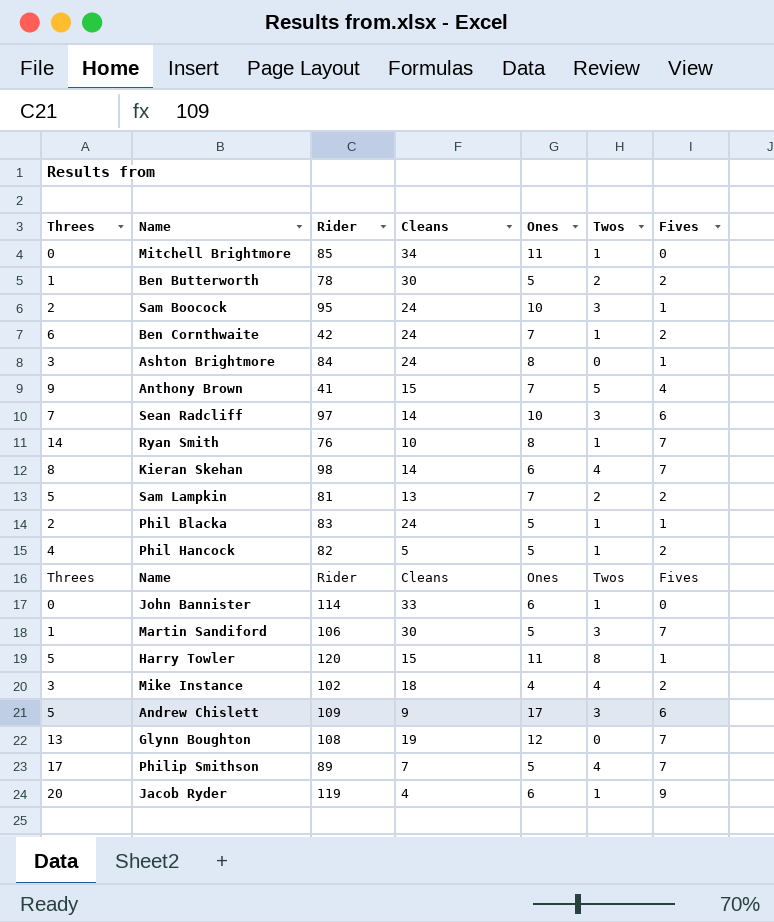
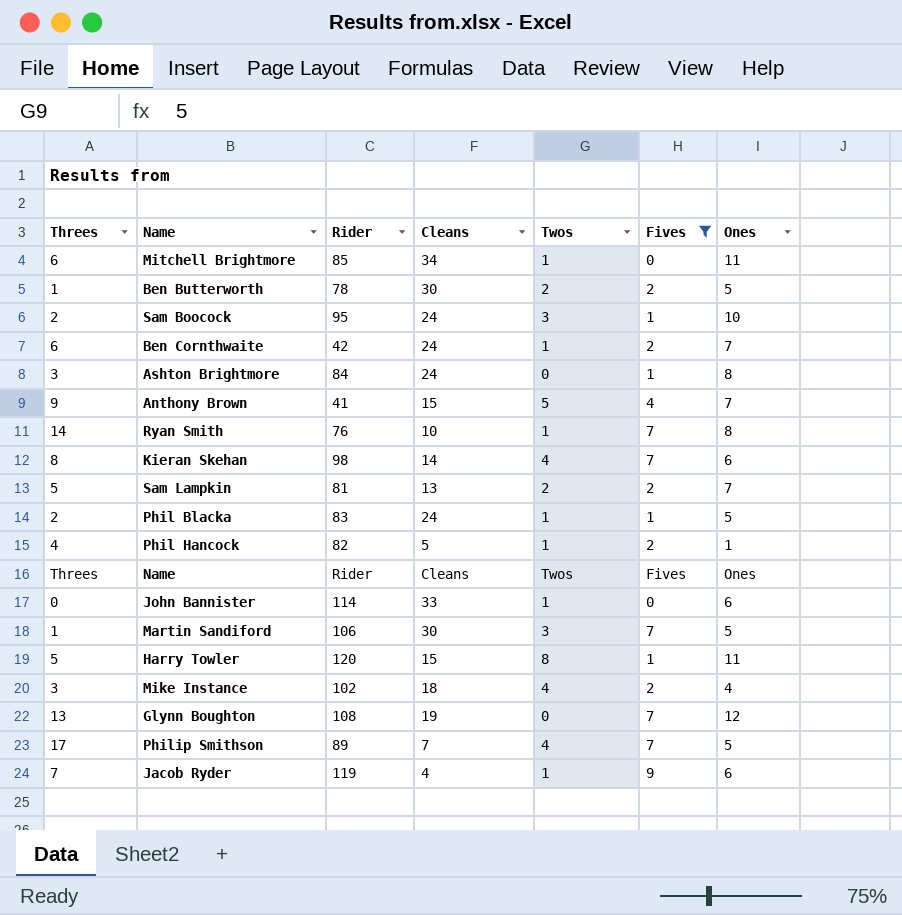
filter: none -> Fives != 6
column Ones | position: 5 -> 7
Mitchell Brightmore | Threes: 0 -> 6
Phil Hancock | Ones: 5 -> 1
Jacob Ryder | Threes: 20 -> 7

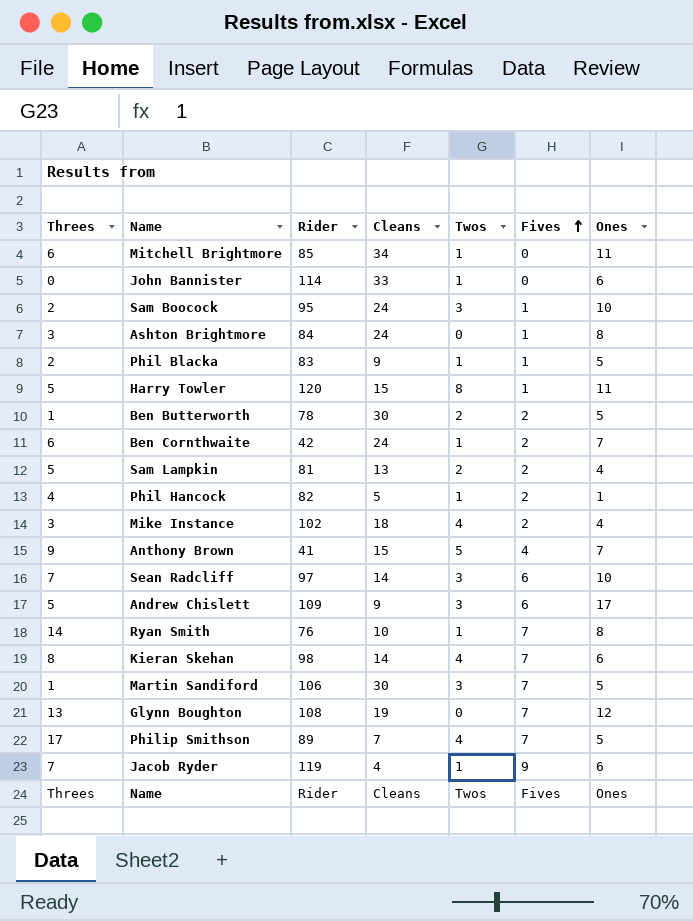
filter: Fives != 6 -> none
row order: none -> Fives ascending
Phil Blacka | Cleans: 24 -> 9
Sam Lampkin | Ones: 7 -> 4

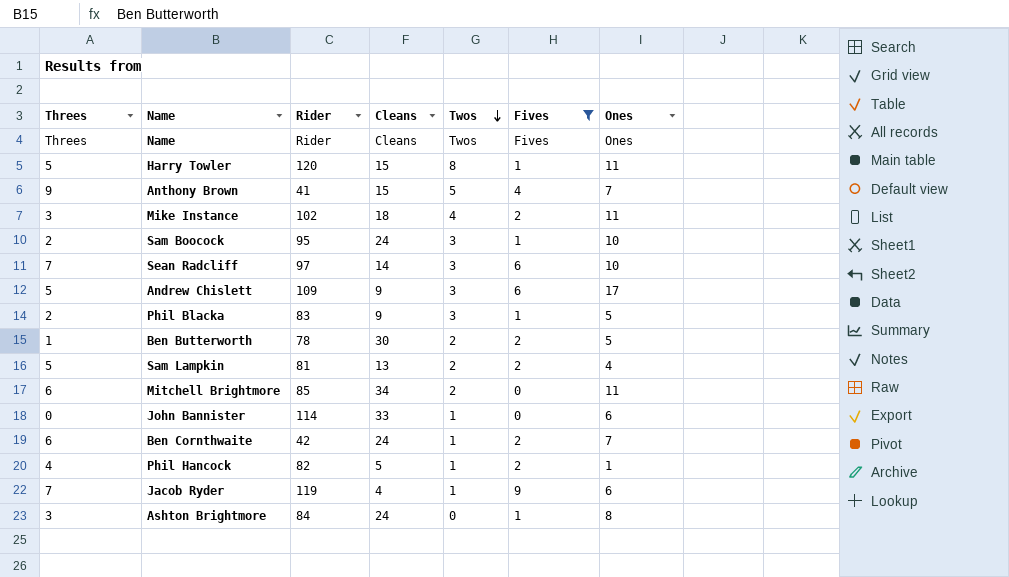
filter: none -> Fives != 7
row order: Fives ascending -> Twos descending
Mike Instance | Ones: 4 -> 11
Phil Blacka | Twos: 1 -> 3
Mitchell Brightmore | Twos: 1 -> 2

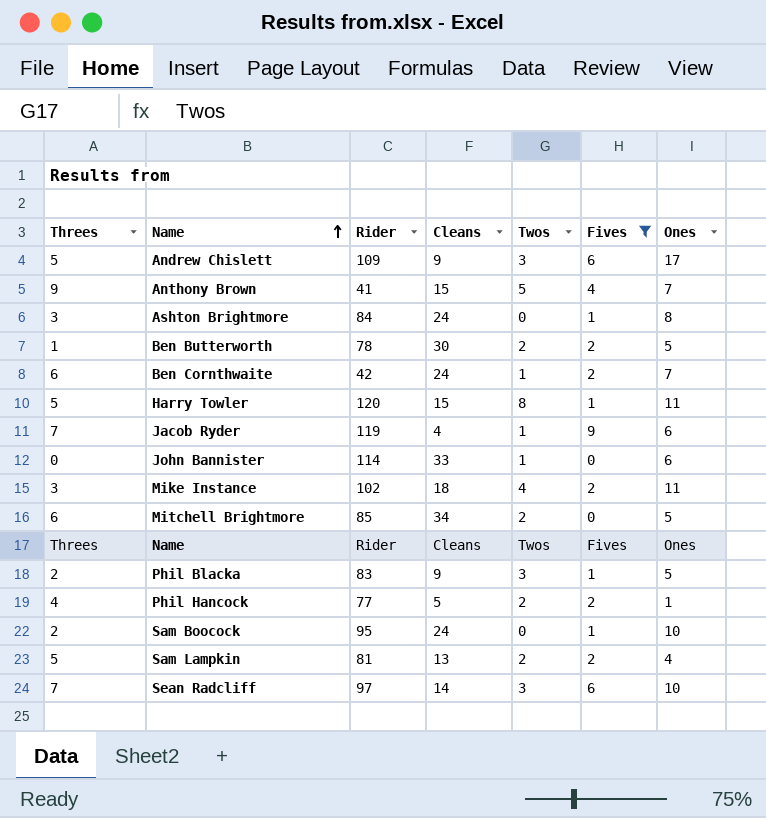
row order: Twos descending -> Name ascending
Mitchell Brightmore | Ones: 11 -> 5
Phil Hancock | Rider: 82 -> 77
Phil Hancock | Twos: 1 -> 2
Sam Boocock | Twos: 3 -> 0

